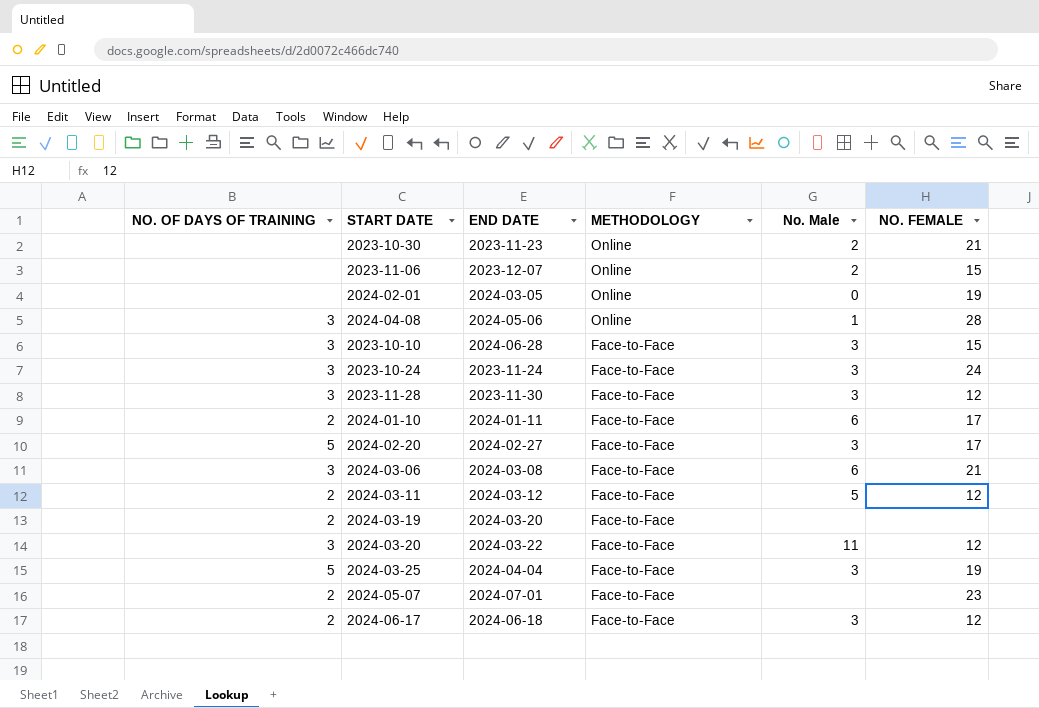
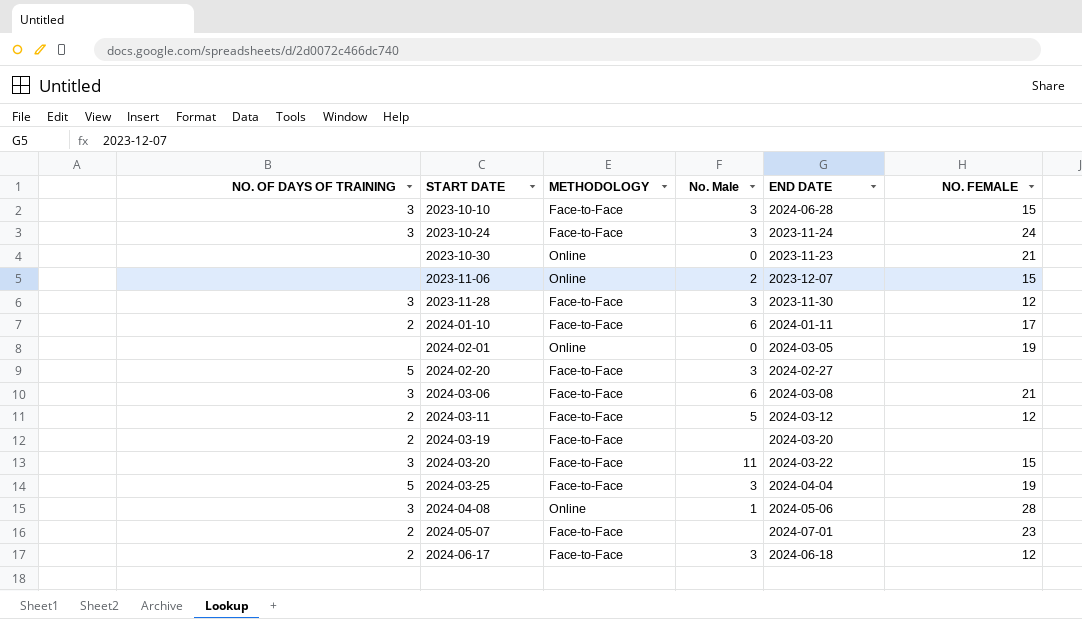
row order: METHODOLOGY descending -> START DATE ascending
column END DATE | position: 3 -> 5
2023-10-30 | No. Male: 2 -> 0
2024-02-20 | NO. FEMALE: 17 -> none
2024-03-20 | NO. FEMALE: 12 -> 15

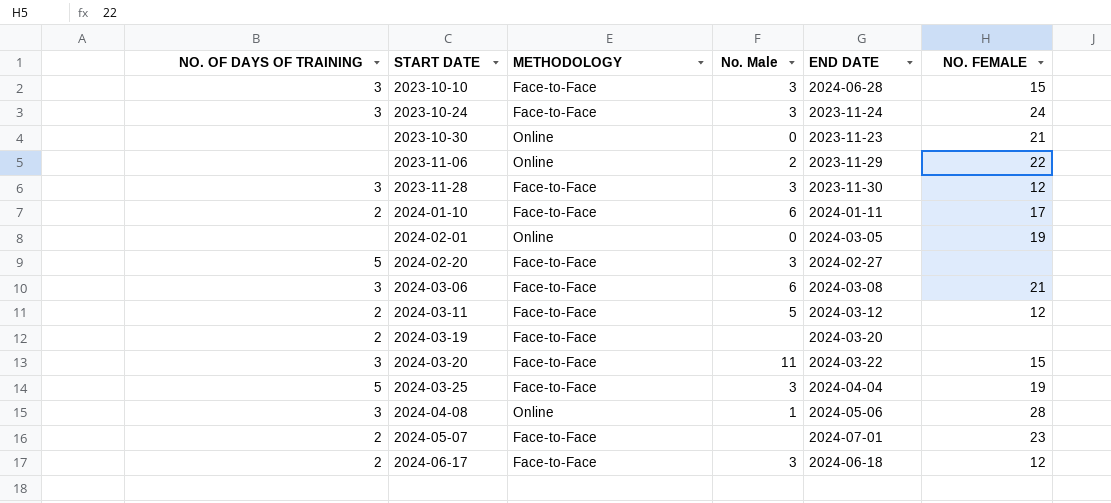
2023-11-06 | END DATE: 2023-12-07 -> 2023-11-29
2023-11-06 | NO. FEMALE: 15 -> 22

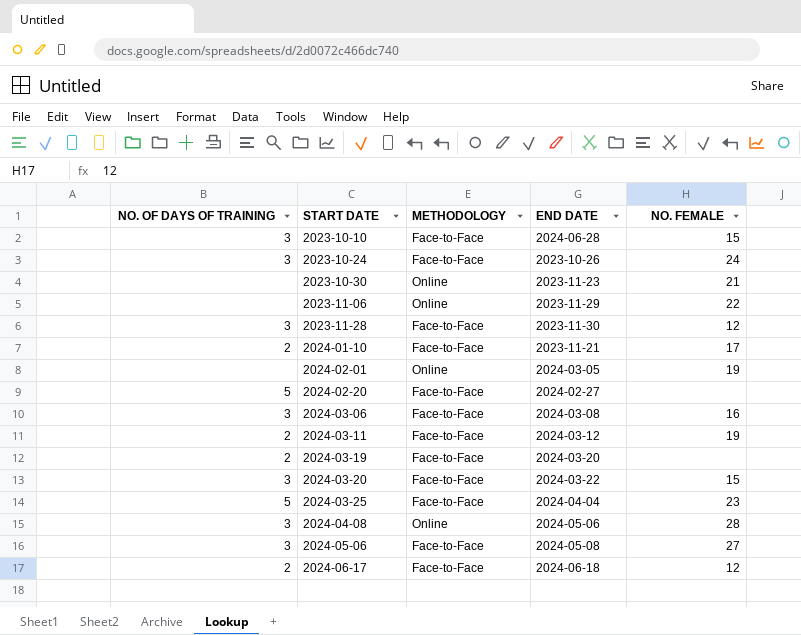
column No. Male | position: 4 -> none
row 2024-05-07: 2 | Face-to-Face | none | 2024-07-01 | 23 -> none
2023-10-24 | END DATE: 2023-11-24 -> 2023-10-26
2024-01-10 | END DATE: 2024-01-11 -> 2023-11-21
2024-03-06 | NO. FEMALE: 21 -> 16
2024-03-11 | NO. FEMALE: 12 -> 19
2024-03-25 | NO. FEMALE: 19 -> 23
row 2024-05-06: none -> 3 | Face-to-Face | 2024-05-08 | 27

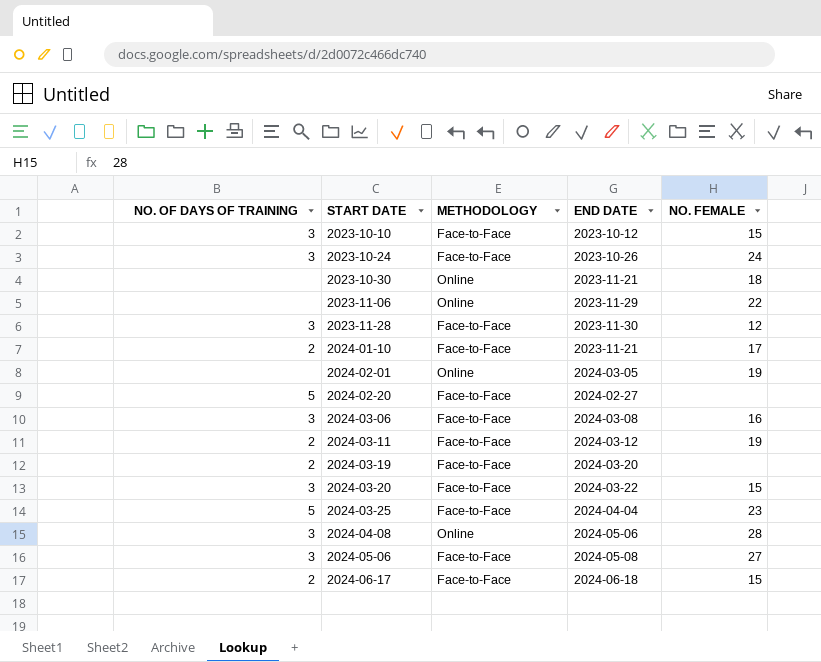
2023-10-10 | END DATE: 2024-06-28 -> 2023-10-12
2023-10-30 | END DATE: 2023-11-23 -> 2023-11-21
2023-10-30 | NO. FEMALE: 21 -> 18
2024-06-17 | NO. FEMALE: 12 -> 15

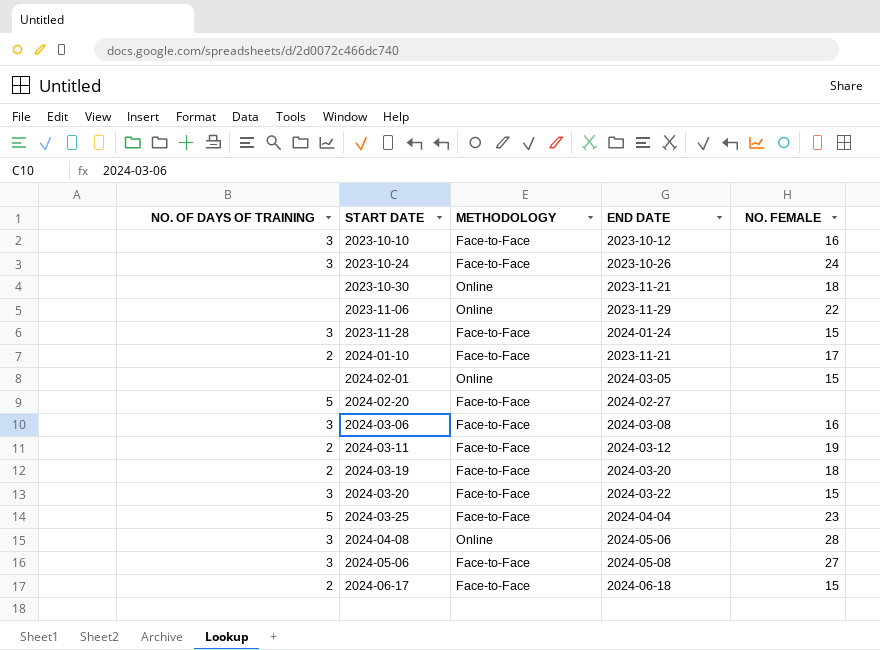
2023-10-10 | NO. FEMALE: 15 -> 16
2023-11-28 | END DATE: 2023-11-30 -> 2024-01-24
2023-11-28 | NO. FEMALE: 12 -> 15
2024-02-01 | NO. FEMALE: 19 -> 15
2024-03-19 | NO. FEMALE: none -> 18

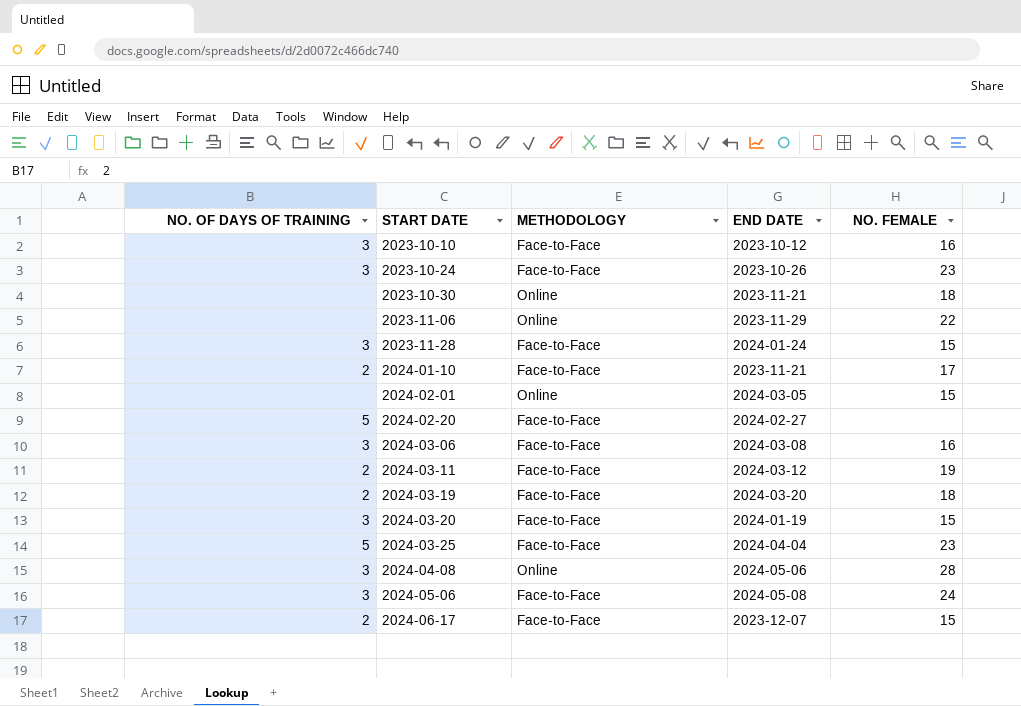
2023-10-24 | NO. FEMALE: 24 -> 23
2024-03-20 | END DATE: 2024-03-22 -> 2024-01-19
2024-05-06 | NO. FEMALE: 27 -> 24
2024-06-17 | END DATE: 2024-06-18 -> 2023-12-07

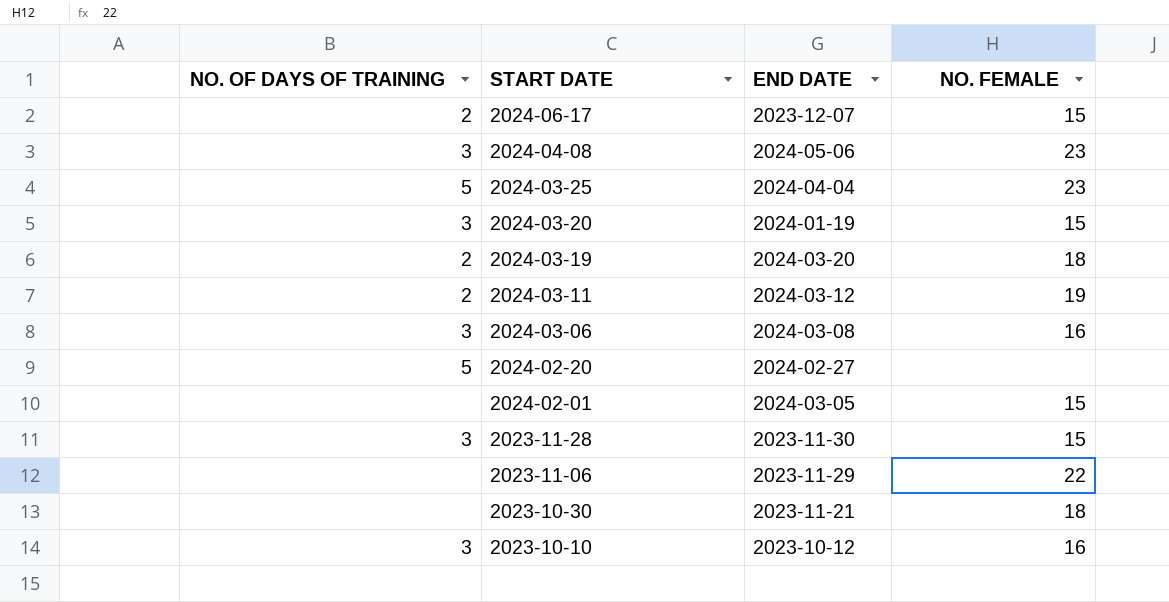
row order: START DATE ascending -> START DATE descending
column METHODOLOGY | position: 3 -> none
row 2023-10-24: 3 | Face-to-Face | 2023-10-26 | 23 -> none
row 2024-01-10: 2 | Face-to-Face | 2023-11-21 | 17 -> none
row 2024-05-06: 3 | Face-to-Face | 2024-05-08 | 24 -> none
2024-04-08 | NO. FEMALE: 28 -> 23
2023-11-28 | END DATE: 2024-01-24 -> 2023-11-30

